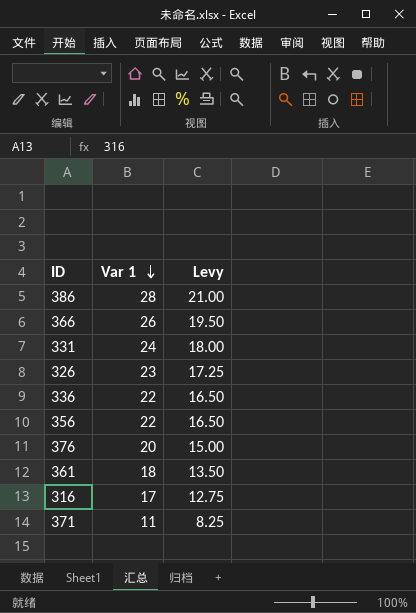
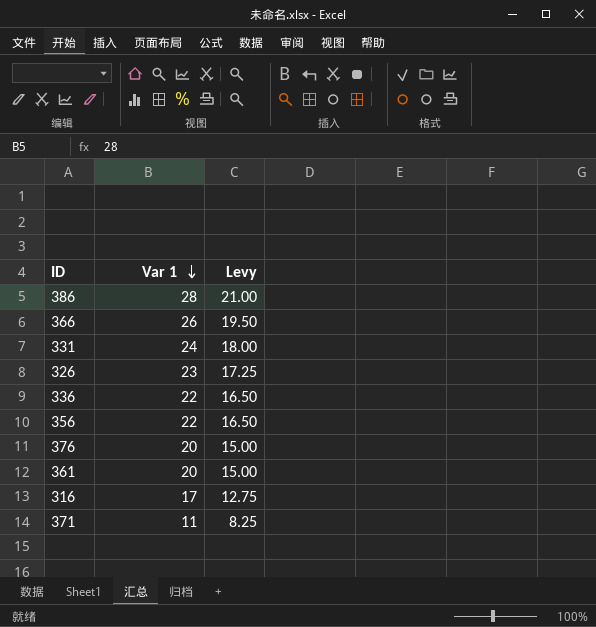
361 | Var 1: 18 -> 20
361 | Levy: 13.50 -> 15.00

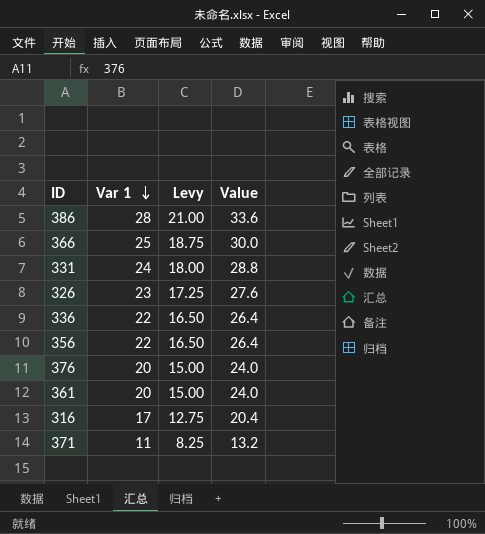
column Value | formula: none -> [Var 1] * 1.2
366 | Var 1: 26 -> 25
366 | Levy: 19.50 -> 18.75

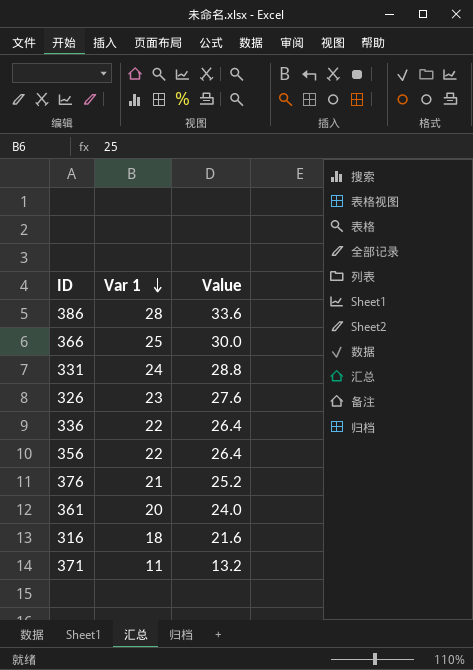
column Levy | formula: [Var 1] * 0.75 -> none
376 | Var 1: 20 -> 21
376 | Value: 24.0 -> 25.2
316 | Var 1: 17 -> 18
316 | Value: 20.4 -> 21.6

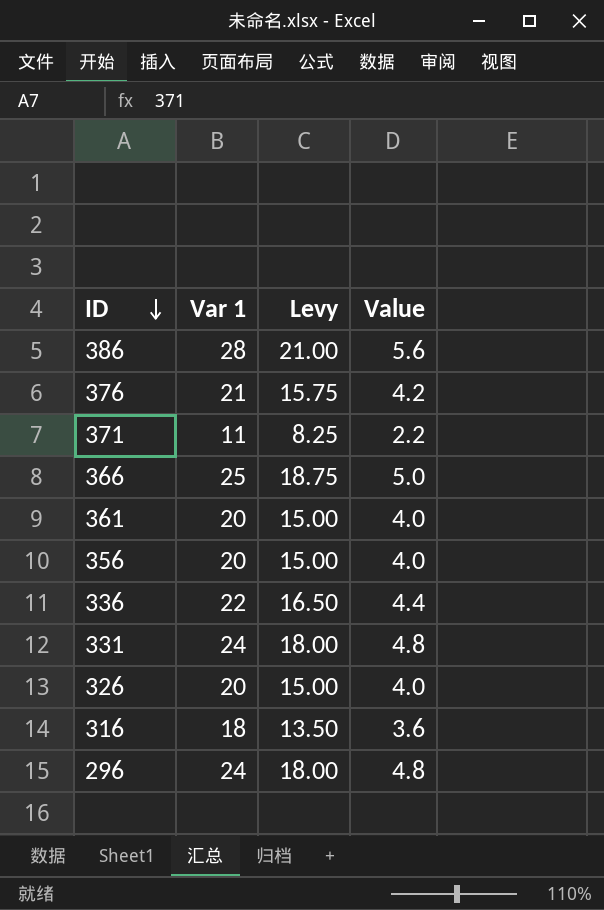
row order: Var 1 descending -> ID descending
column Levy | formula: none -> [Var 1] * 0.75
column Value | formula: [Var 1] * 1.2 -> [Var 1] * 0.2
356 | Var 1: 22 -> 20
326 | Var 1: 23 -> 20
row 296: none -> 24 | 18.00 | 4.8

